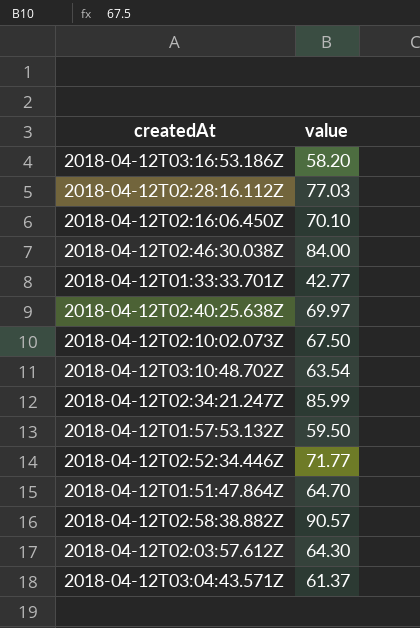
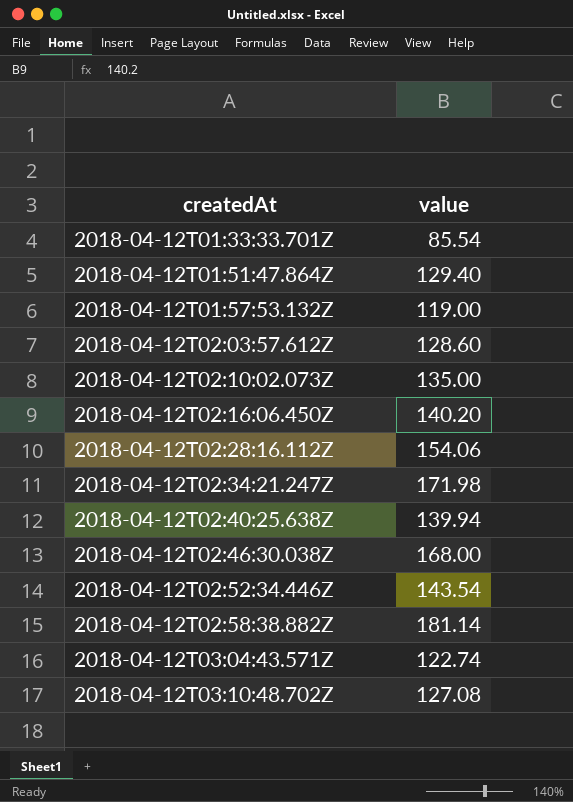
row order: none -> createdAt ascending
row 2018-04-12T03:16:53.186Z: 58.20 -> none
2018-04-12T01:33:33.701Z | value: 42.77 -> 85.54
2018-04-12T01:51:47.864Z | value: 64.70 -> 129.40
2018-04-12T01:57:53.132Z | value: 59.50 -> 119.00
2018-04-12T02:03:57.612Z | value: 64.30 -> 128.60
2018-04-12T02:10:02.073Z | value: 67.50 -> 135.00
2018-04-12T02:16:06.450Z | value: 70.10 -> 140.20
2018-04-12T02:28:16.112Z | value: 77.03 -> 154.06
2018-04-12T02:34:21.247Z | value: 85.99 -> 171.98
2018-04-12T02:40:25.638Z | value: 69.97 -> 139.94
2018-04-12T02:46:30.038Z | value: 84.00 -> 168.00
2018-04-12T02:52:34.446Z | value: 71.77 -> 143.54
2018-04-12T02:58:38.882Z | value: 90.57 -> 181.14
2018-04-12T03:04:43.571Z | value: 61.37 -> 122.74
2018-04-12T03:10:48.702Z | value: 63.54 -> 127.08

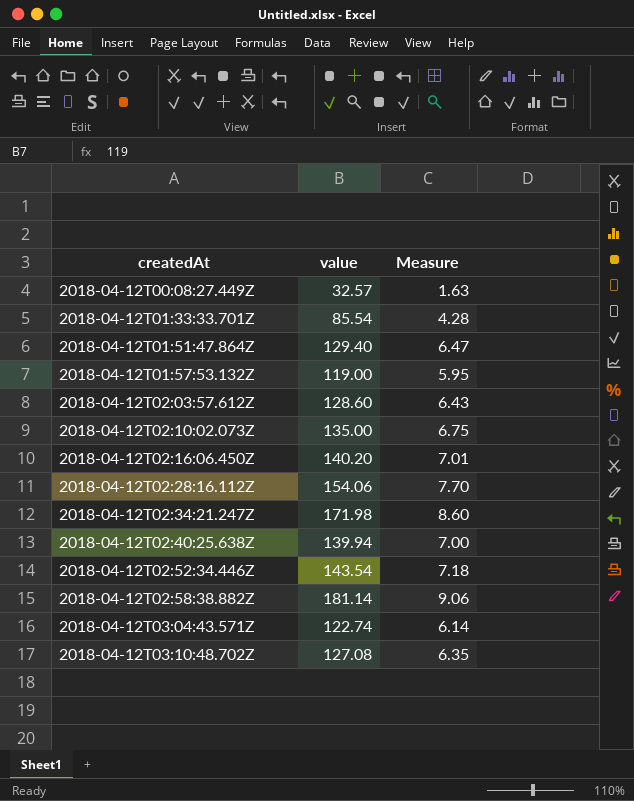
column Measure | formula: none -> [value] * 0.05
row 2018-04-12T02:46:30.038Z: 168.00 -> none
row 2018-04-12T00:08:27.449Z: none -> 32.57 | 1.63

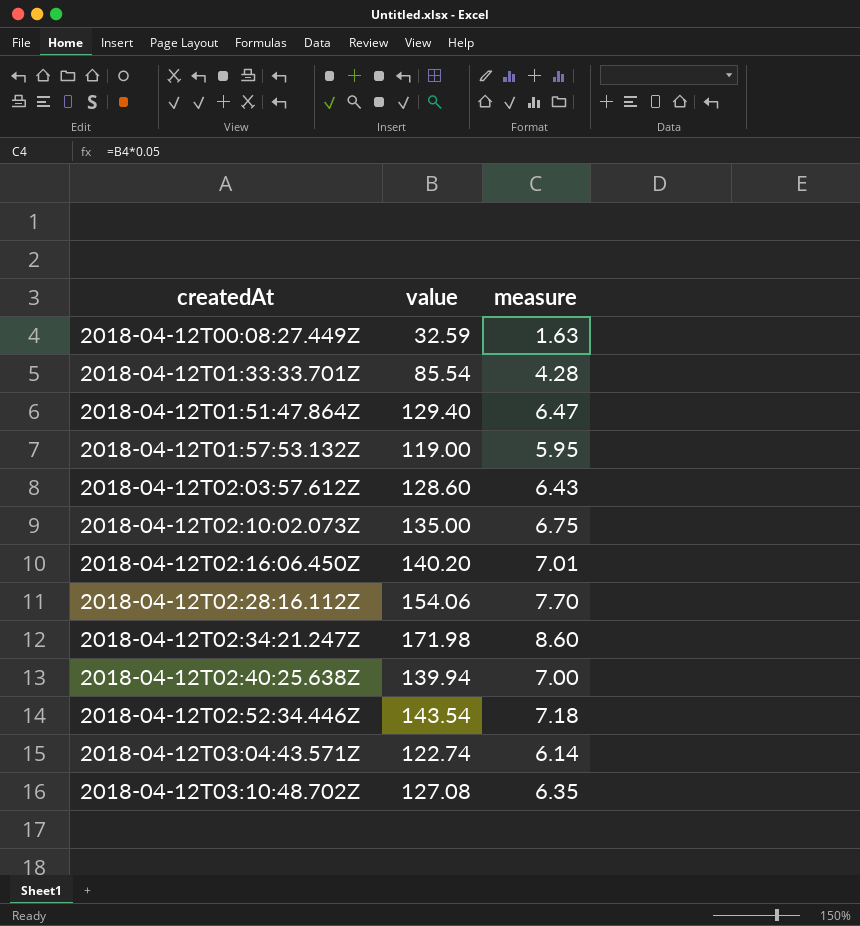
column name: Measure -> measure
row 2018-04-12T02:58:38.882Z: 181.14 | 9.06 -> none
2018-04-12T00:08:27.449Z | value: 32.57 -> 32.59

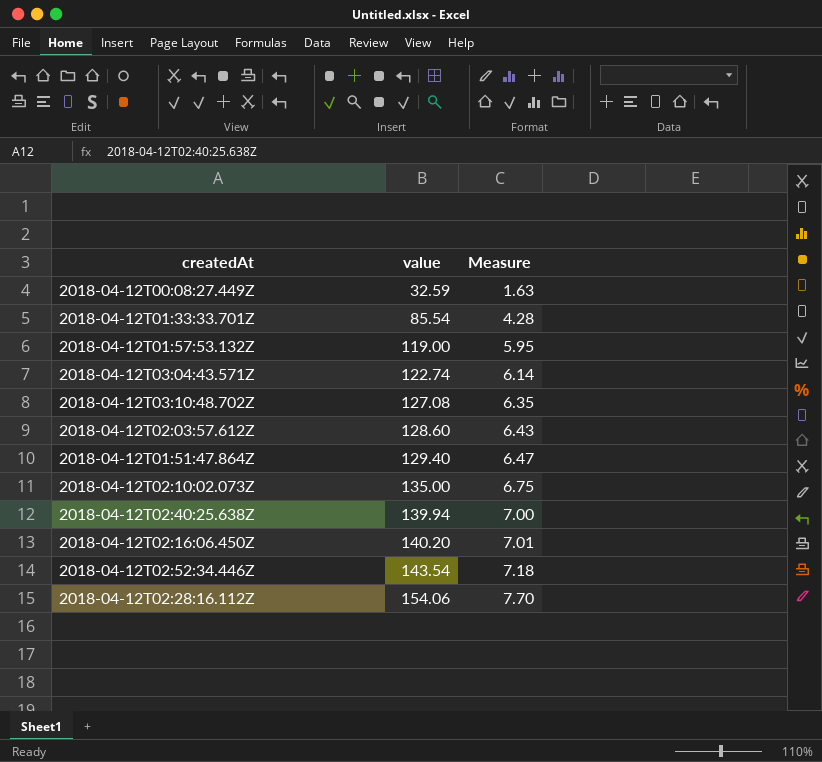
row order: createdAt ascending -> value ascending
column name: measure -> Measure
row 2018-04-12T02:34:21.247Z: 171.98 | 8.60 -> none

